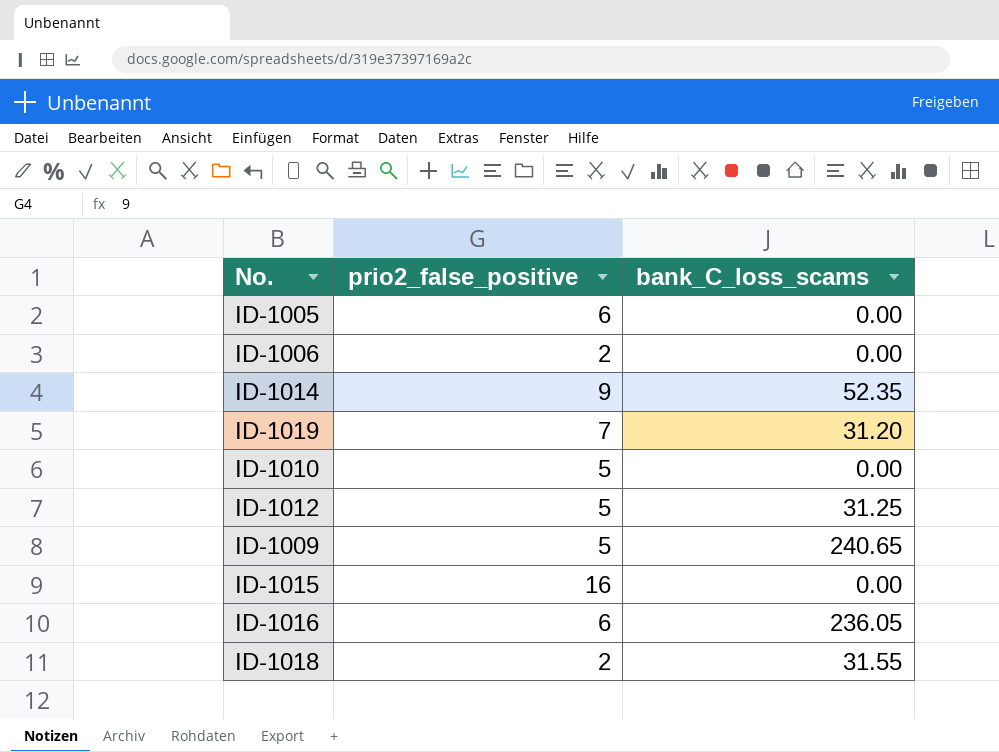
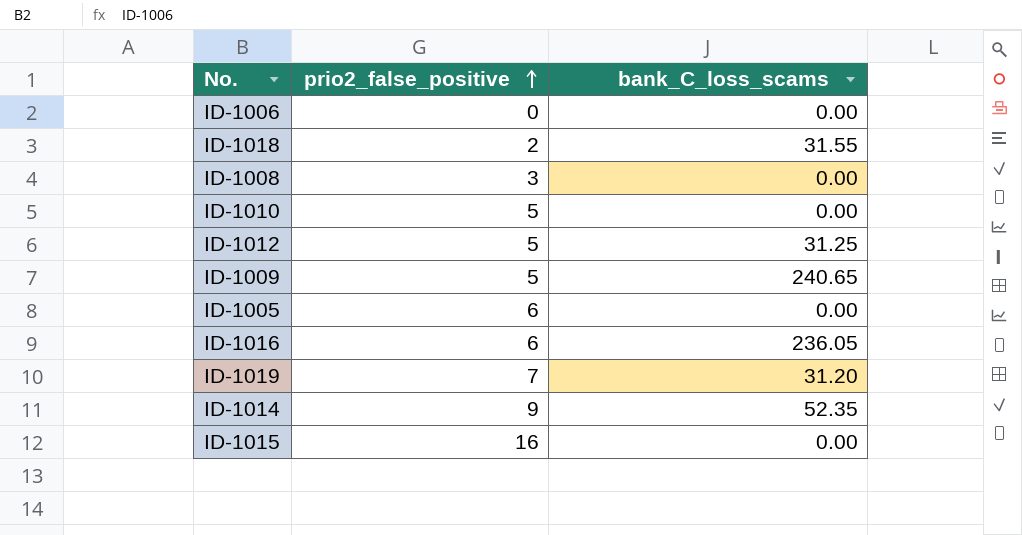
row order: none -> prio2_false_positive ascending
ID-1006 | prio2_false_positive: 2 -> 0
row ID-1008: none -> 3 | 0.00

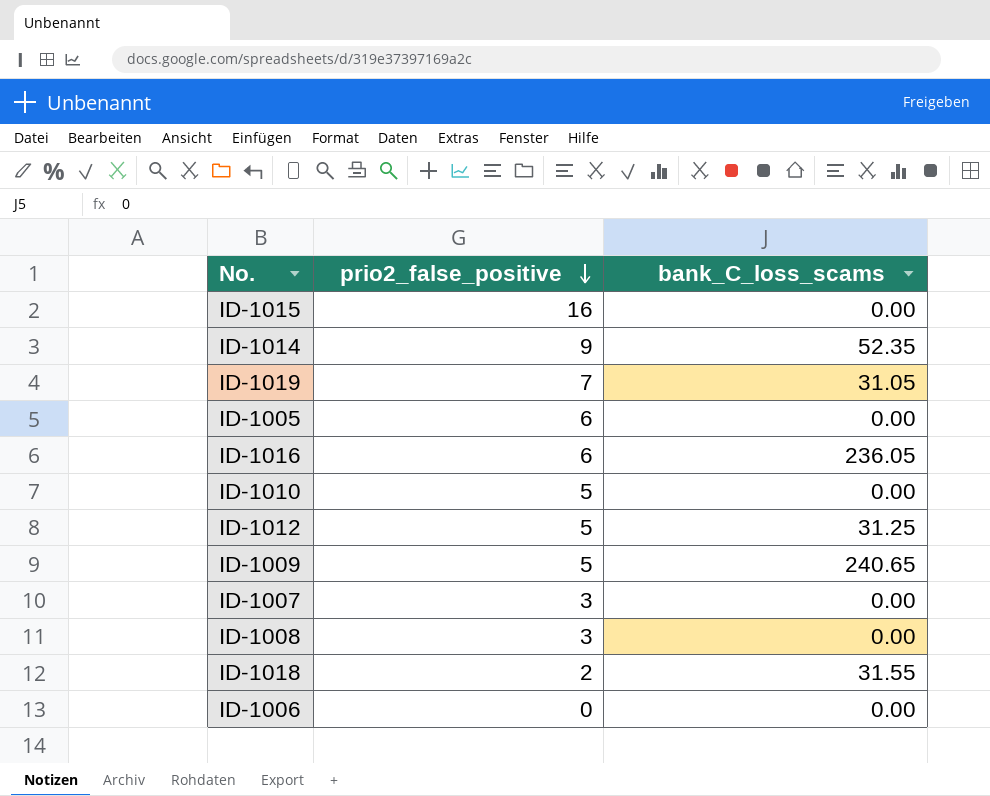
row order: prio2_false_positive ascending -> prio2_false_positive descending
ID-1019 | bank_C_loss_scams: 31.20 -> 31.05
row ID-1007: none -> 3 | 0.00

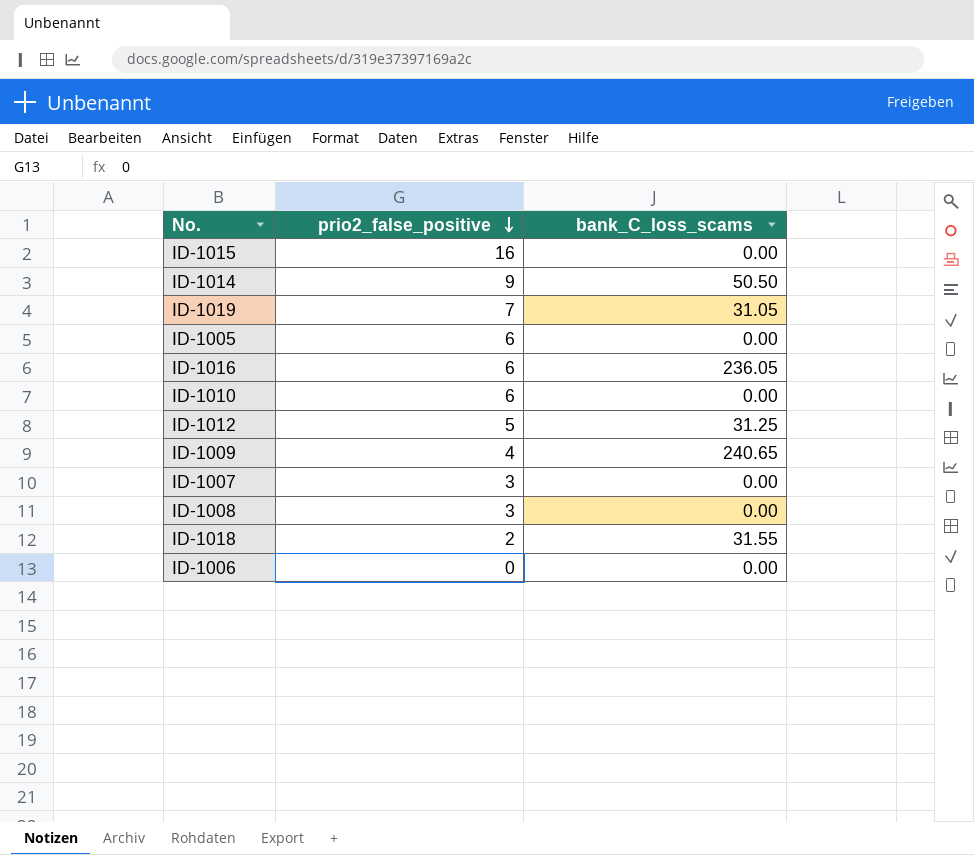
ID-1014 | bank_C_loss_scams: 52.35 -> 50.50
ID-1010 | prio2_false_positive: 5 -> 6
ID-1009 | prio2_false_positive: 5 -> 4

